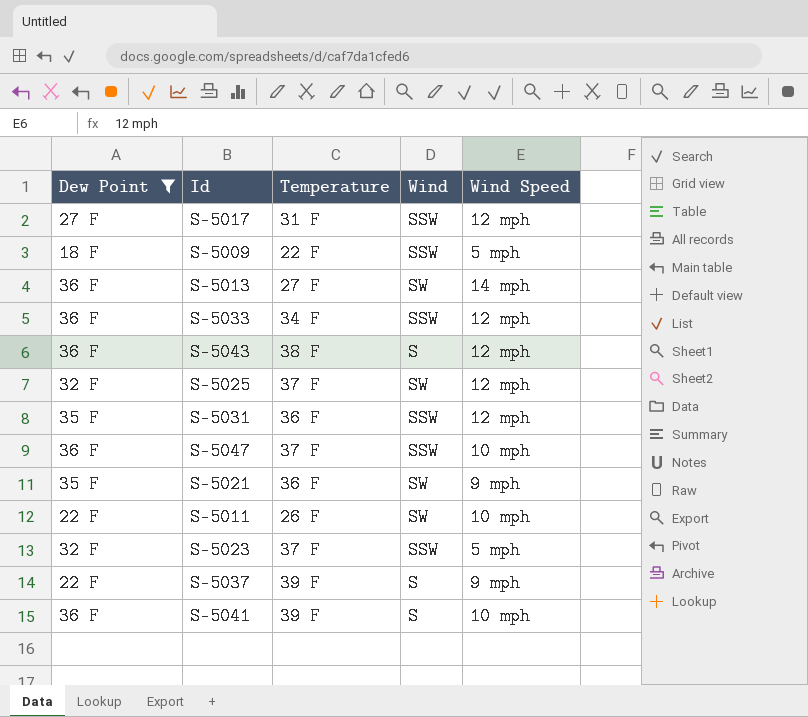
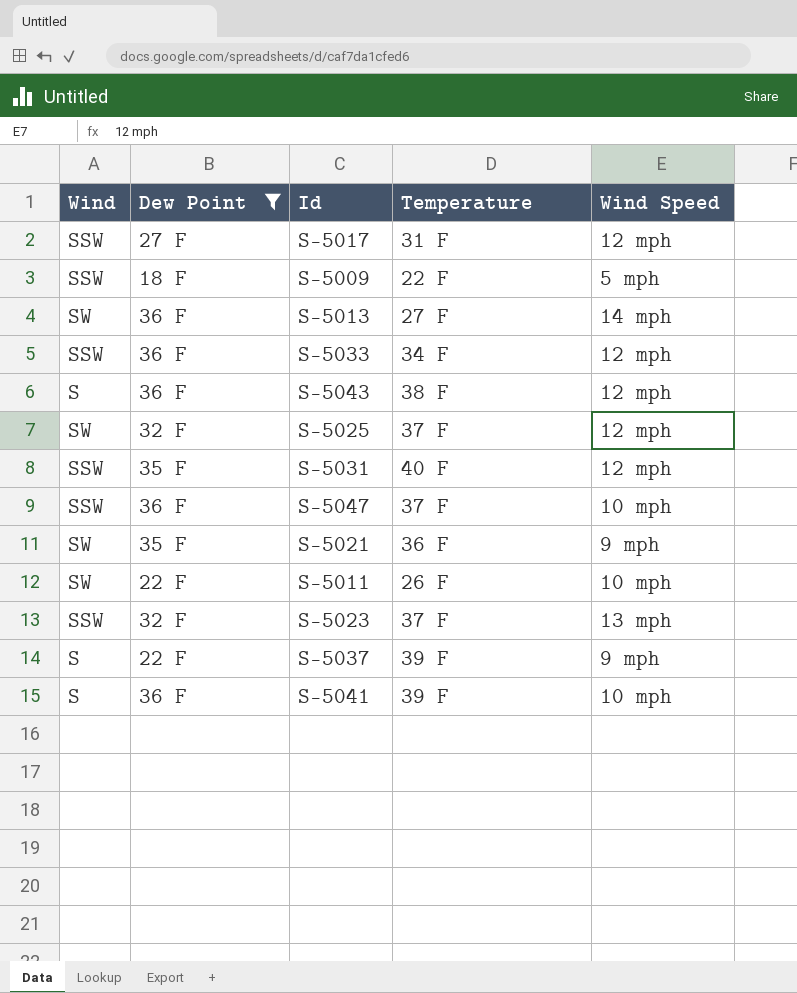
column Wind | position: 4 -> 1
S-5031 | Temperature: 36 F -> 40 F
S-5023 | Wind Speed: 5 mph -> 13 mph

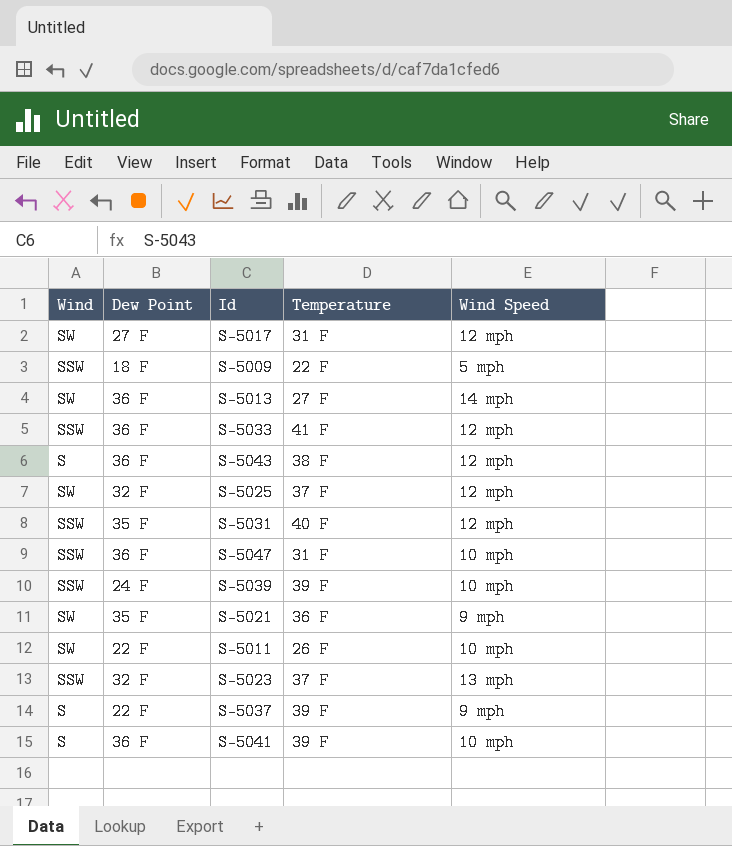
filter: Dew Point != 24 F -> none
S-5017 | Wind: SSW -> SW
S-5033 | Temperature: 34 F -> 41 F
S-5047 | Temperature: 37 F -> 31 F

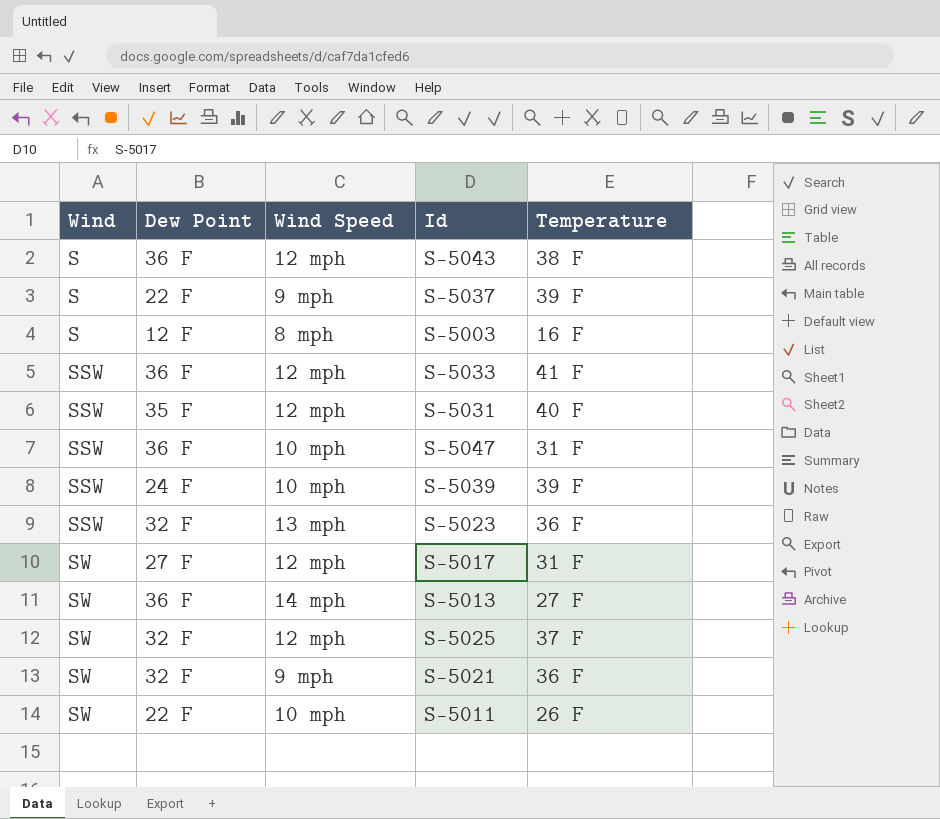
row order: none -> Wind ascending
column Wind Speed | position: 5 -> 3
row S-5009: SSW | 18 F | 22 F | 5 mph -> none
row S-5041: S | 36 F | 39 F | 10 mph -> none
row S-5003: none -> S | 12 F | 8 mph | 16 F
S-5023 | Temperature: 37 F -> 36 F
S-5021 | Dew Point: 35 F -> 32 F

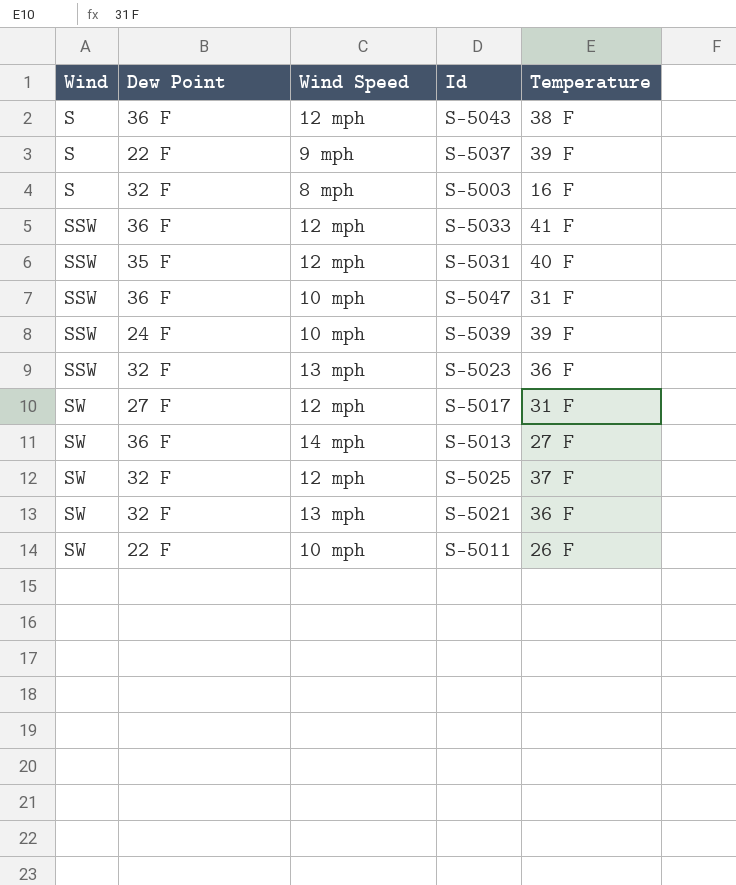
S-5003 | Dew Point: 12 F -> 32 F
S-5021 | Wind Speed: 9 mph -> 13 mph

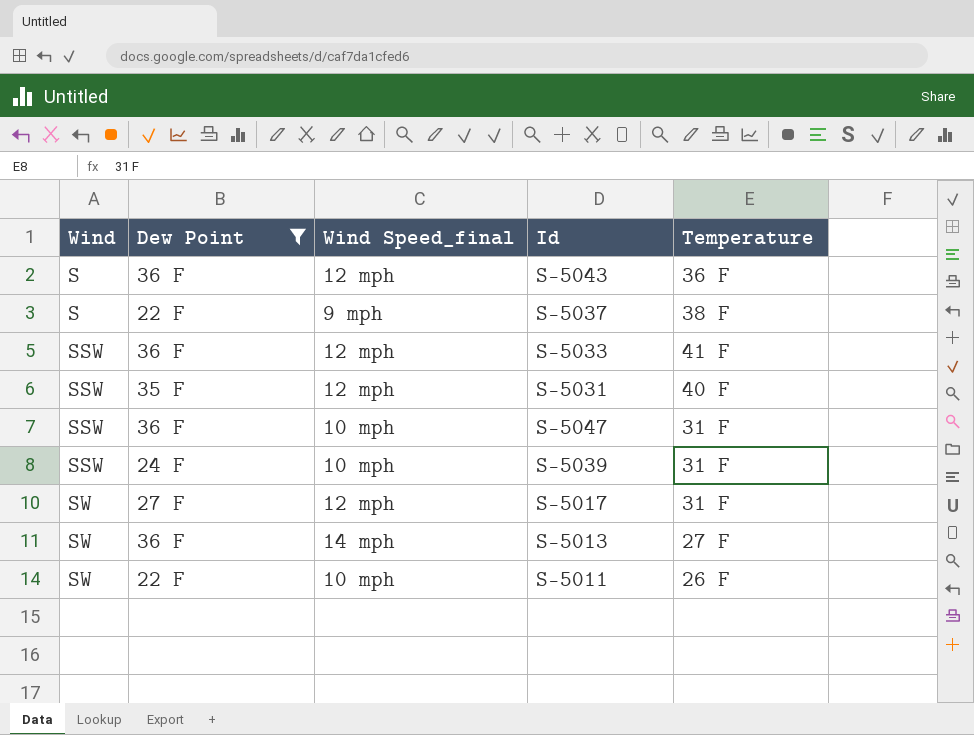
filter: none -> Dew Point != 32 F
column name: Wind Speed -> Wind Speed_final
S-5043 | Temperature: 38 F -> 36 F
S-5037 | Temperature: 39 F -> 38 F
S-5039 | Temperature: 39 F -> 31 F

